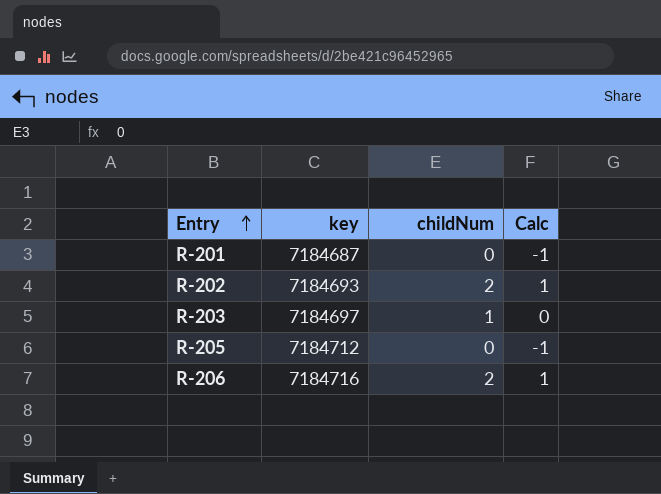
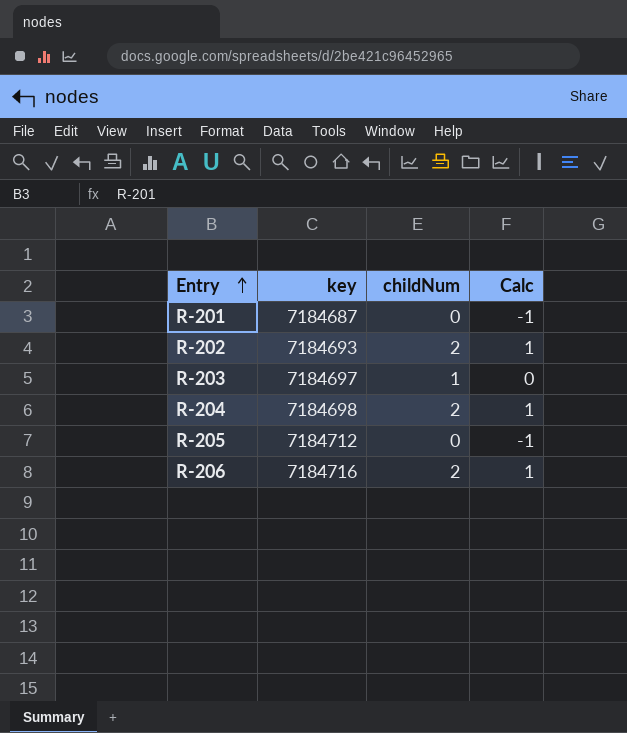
row R-204: none -> 7184698 | 2 | 1

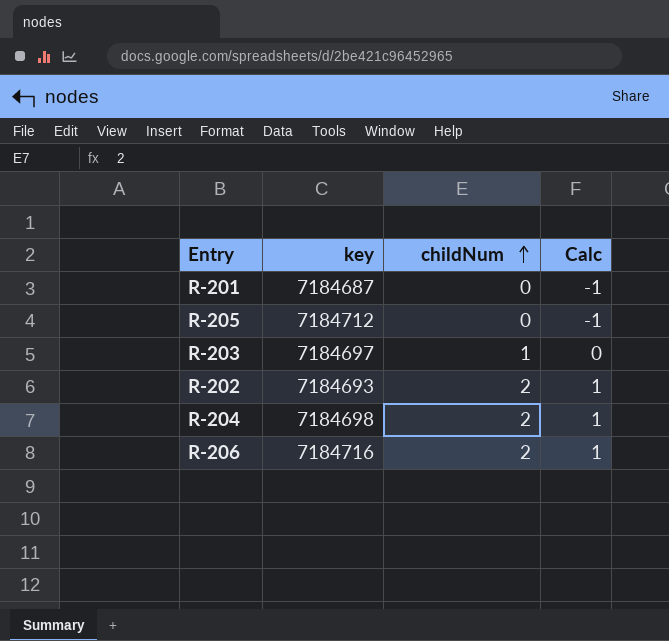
row order: Entry ascending -> childNum ascending

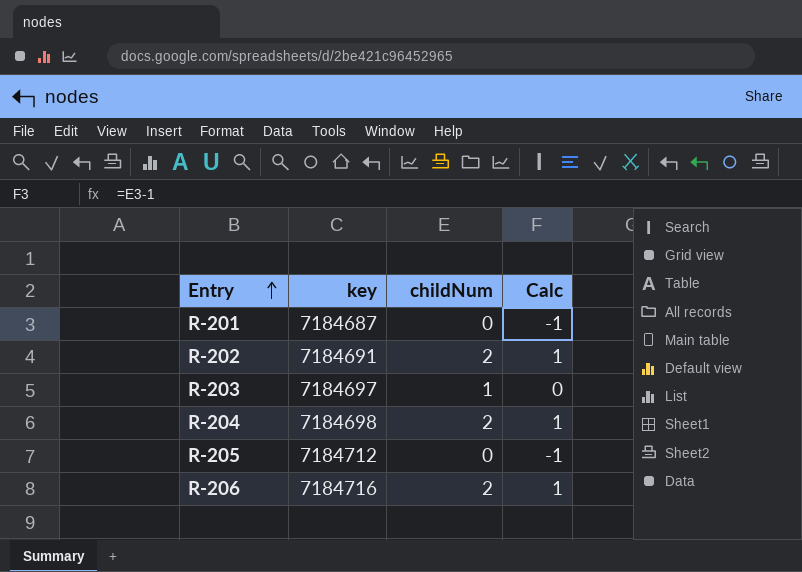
row order: childNum ascending -> Entry ascending
R-202 | key: 7184693 -> 7184691

